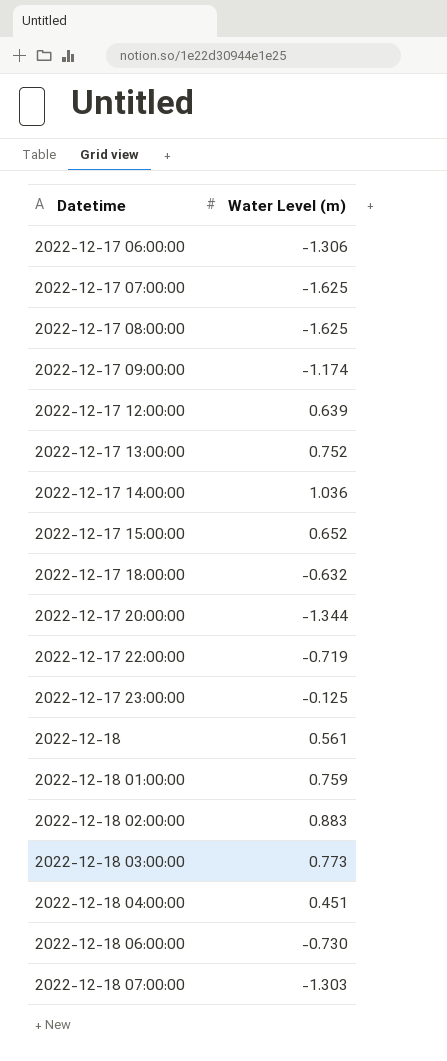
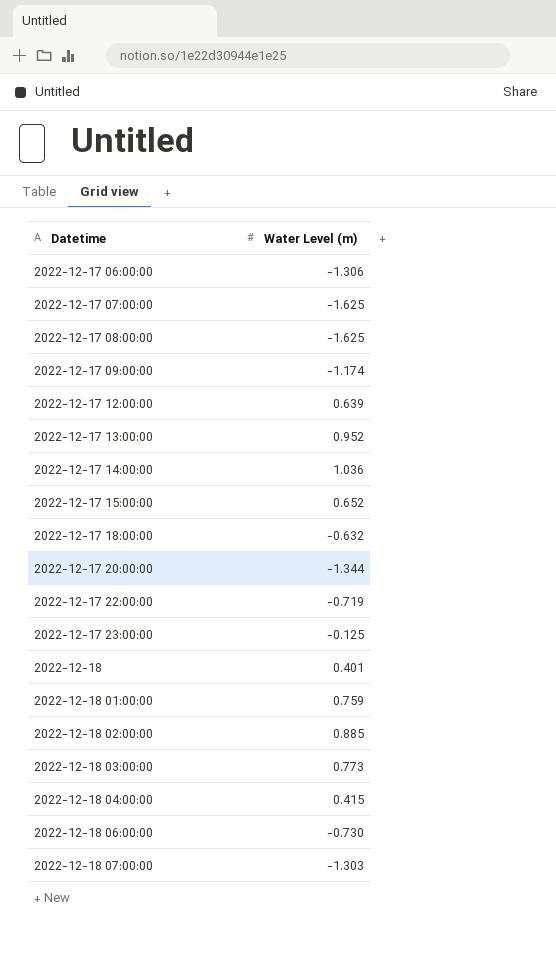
2022-12-17 13:00:00 | Water Level (m): 0.752 -> 0.952
2022-12-18 | Water Level (m): 0.561 -> 0.401
2022-12-18 02:00:00 | Water Level (m): 0.883 -> 0.885
2022-12-18 04:00:00 | Water Level (m): 0.451 -> 0.415

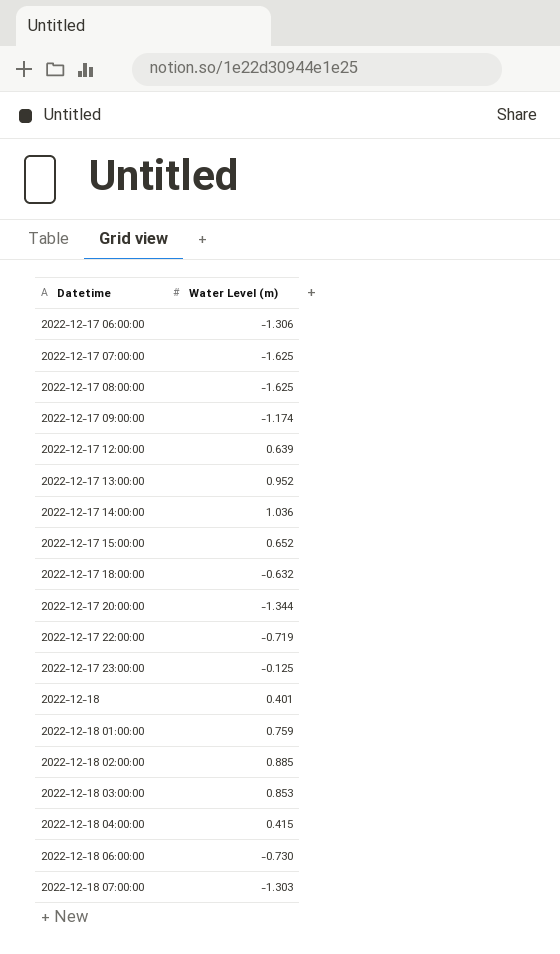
2022-12-18 03:00:00 | Water Level (m): 0.773 -> 0.853

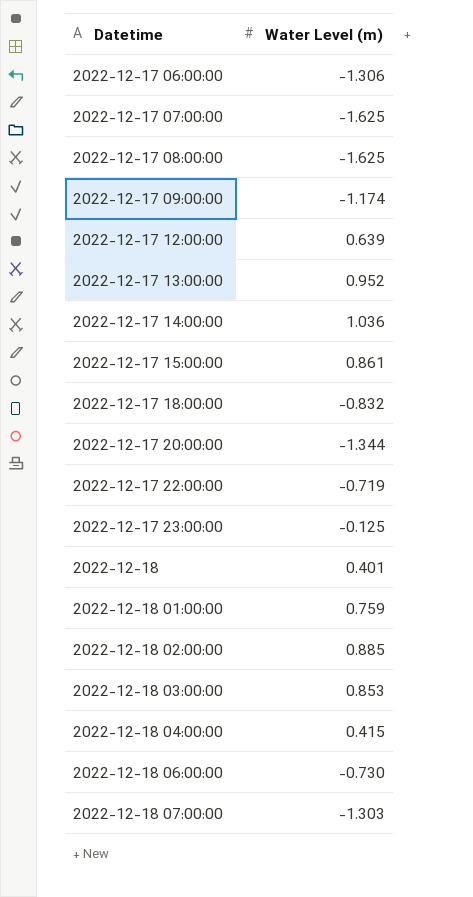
2022-12-17 15:00:00 | Water Level (m): 0.652 -> 0.861
2022-12-17 18:00:00 | Water Level (m): -0.632 -> -0.832

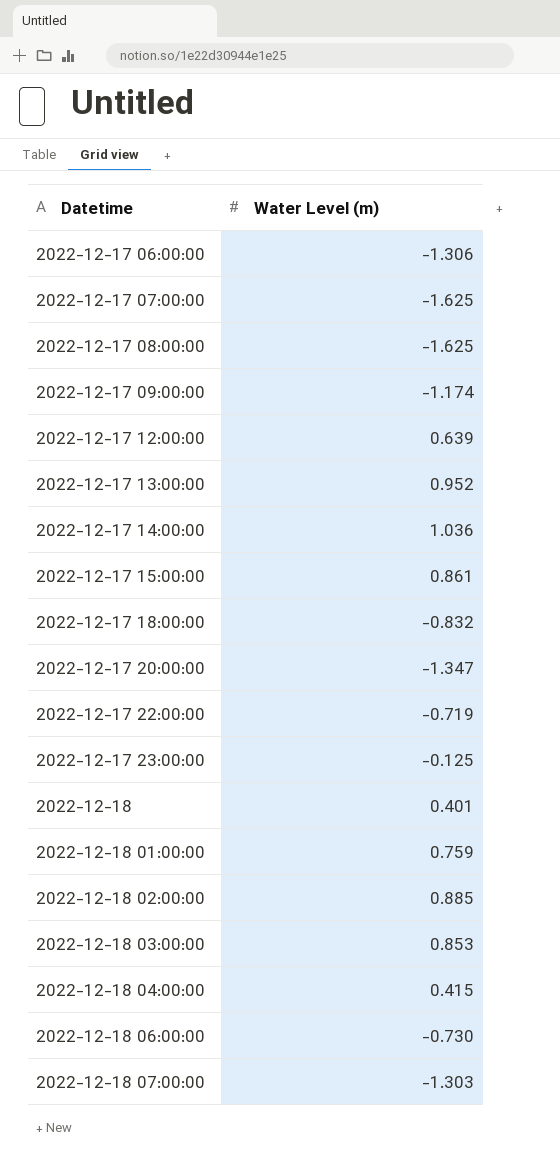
2022-12-17 20:00:00 | Water Level (m): -1.344 -> -1.347

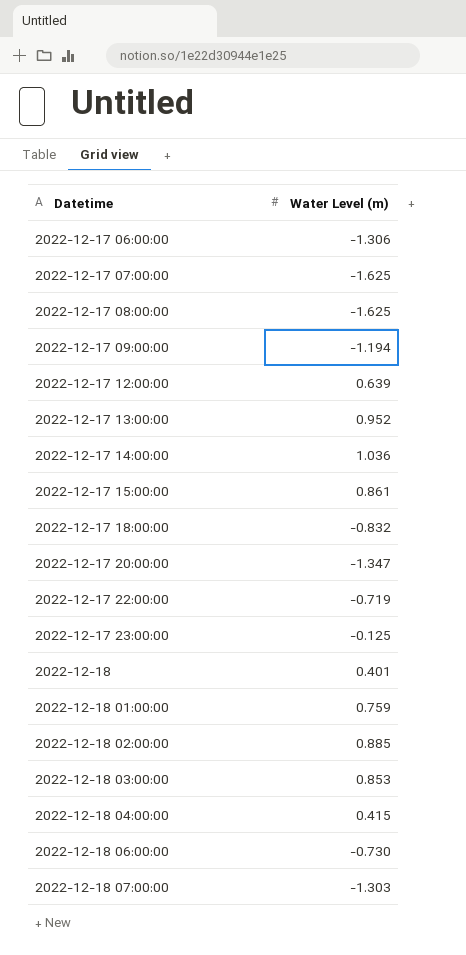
2022-12-17 09:00:00 | Water Level (m): -1.174 -> -1.194

